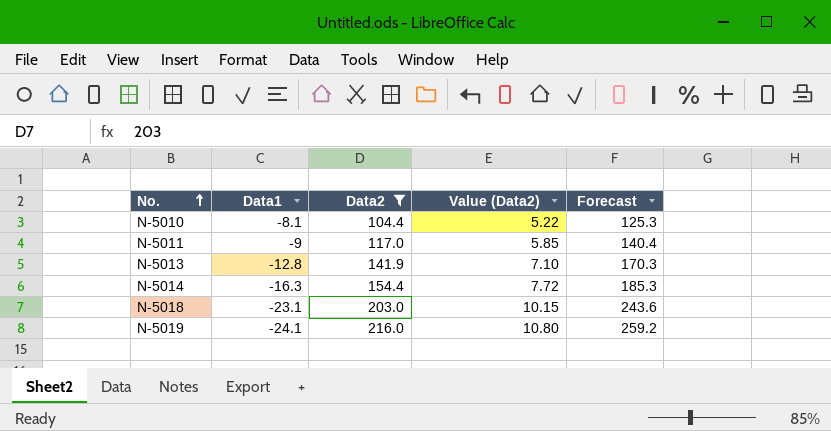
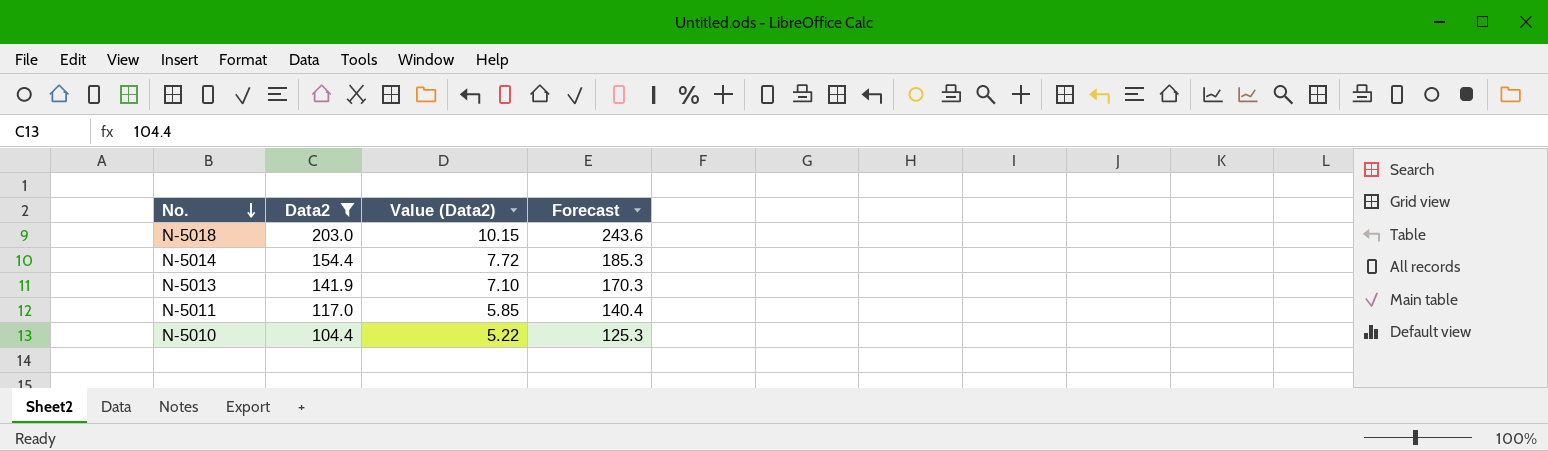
row order: No. ascending -> No. descending
column Data1 | position: 2 -> none
row N-5019: -24.1 | 216.0 | 10.80 | 259.2 -> none

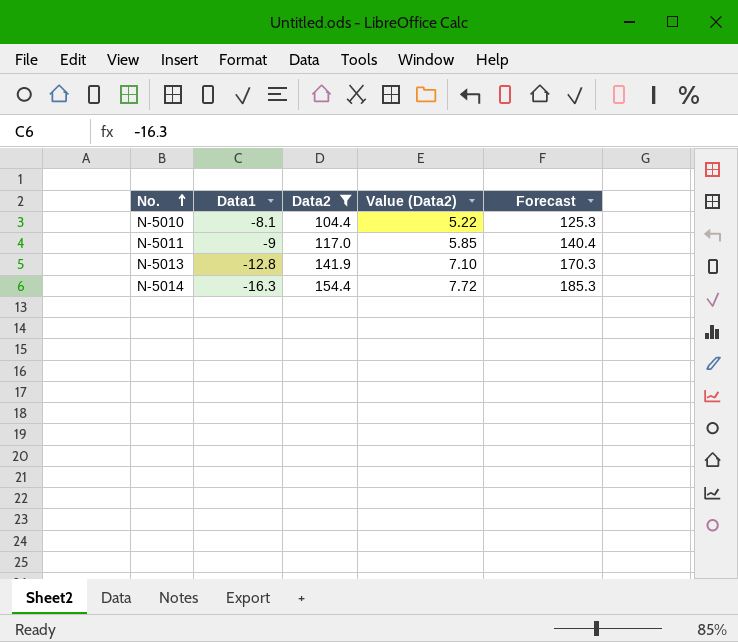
row order: No. descending -> No. ascending
column Data1 | position: none -> 2
row N-5018: 203.0 | 10.15 | 243.6 -> none

